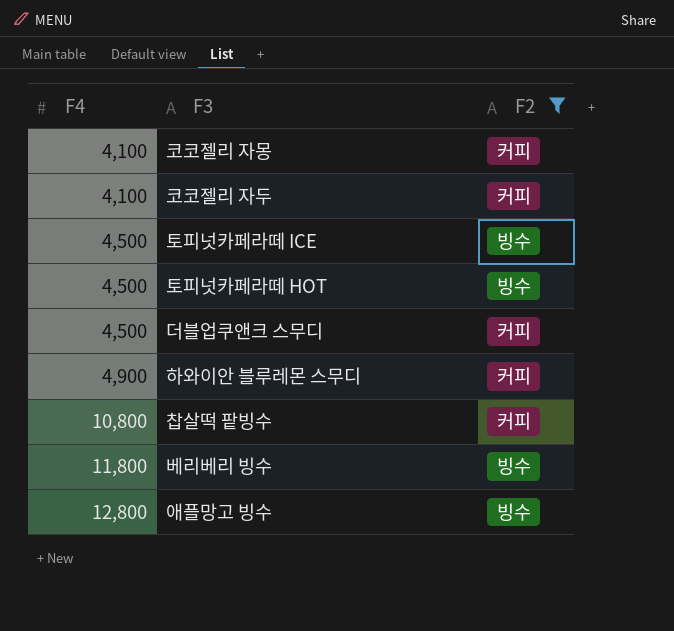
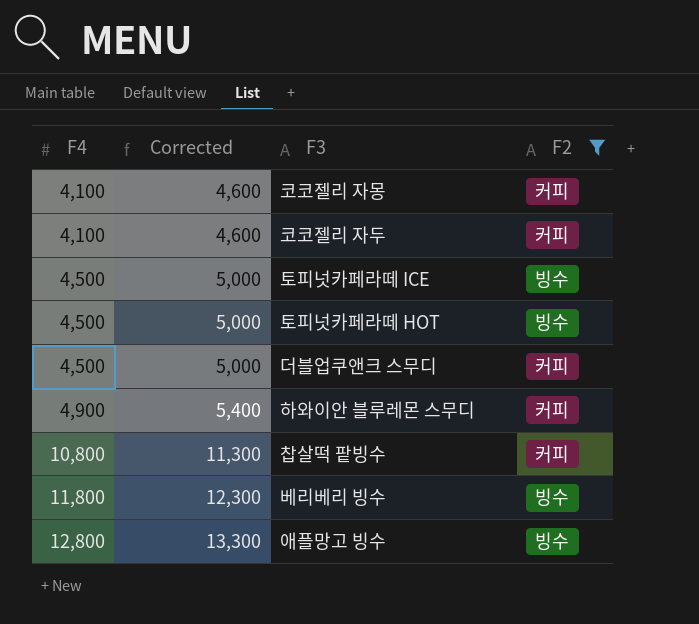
column Corrected | formula: none -> [F4] + 500

